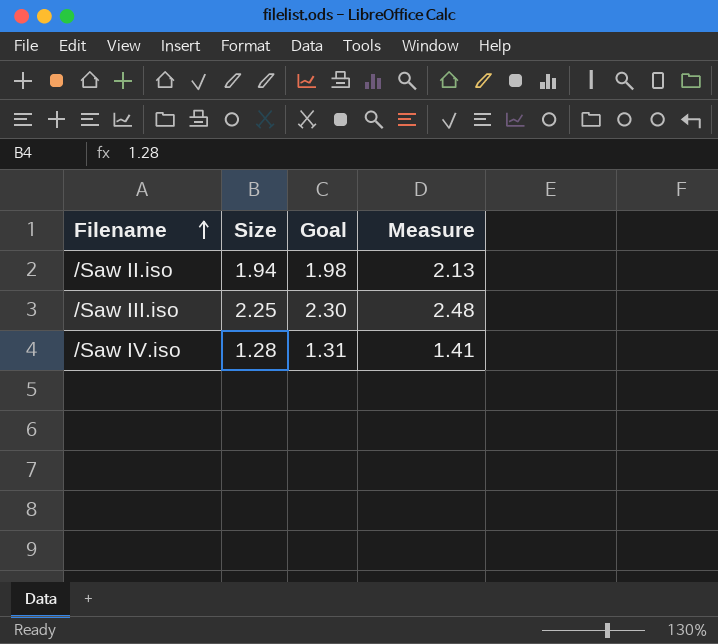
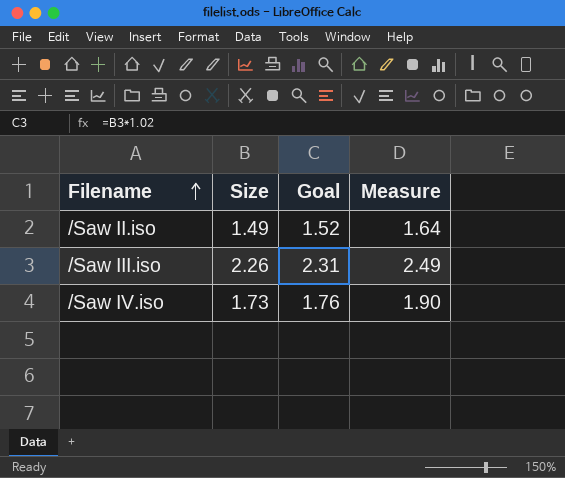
/Saw II.iso | Size: 1.94 -> 1.49
/Saw II.iso | Goal: 1.98 -> 1.52
/Saw II.iso | Measure: 2.13 -> 1.64
/Saw III.iso | Size: 2.25 -> 2.26
/Saw III.iso | Goal: 2.30 -> 2.31
/Saw III.iso | Measure: 2.48 -> 2.49
/Saw IV.iso | Size: 1.28 -> 1.73
/Saw IV.iso | Goal: 1.31 -> 1.76
/Saw IV.iso | Measure: 1.41 -> 1.90

